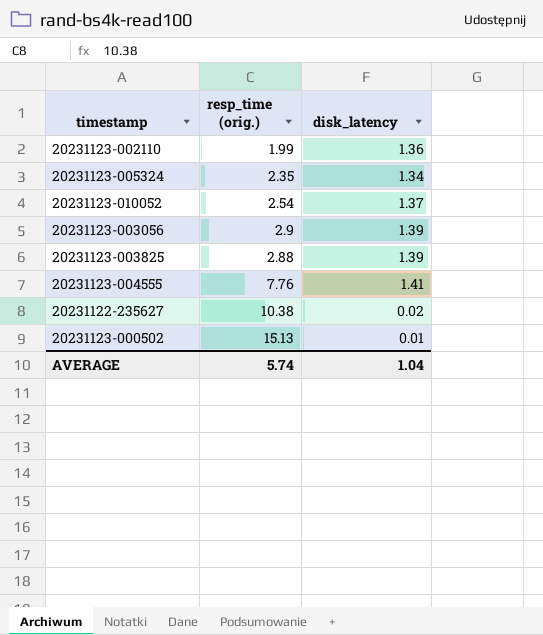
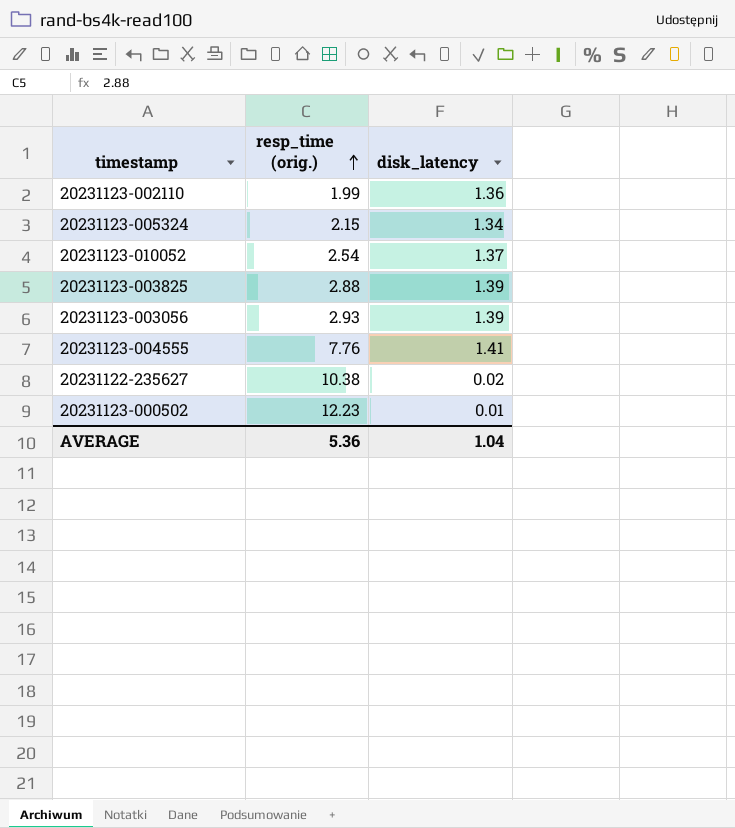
row order: none -> resp_time (orig.) ascending
20231123-005324 | resp_time (orig.): 2.35 -> 2.15
20231123-003056 | resp_time (orig.): 2.9 -> 2.93
20231123-000502 | resp_time (orig.): 15.13 -> 12.23
AVERAGE | resp_time (orig.): 5.74 -> 5.36

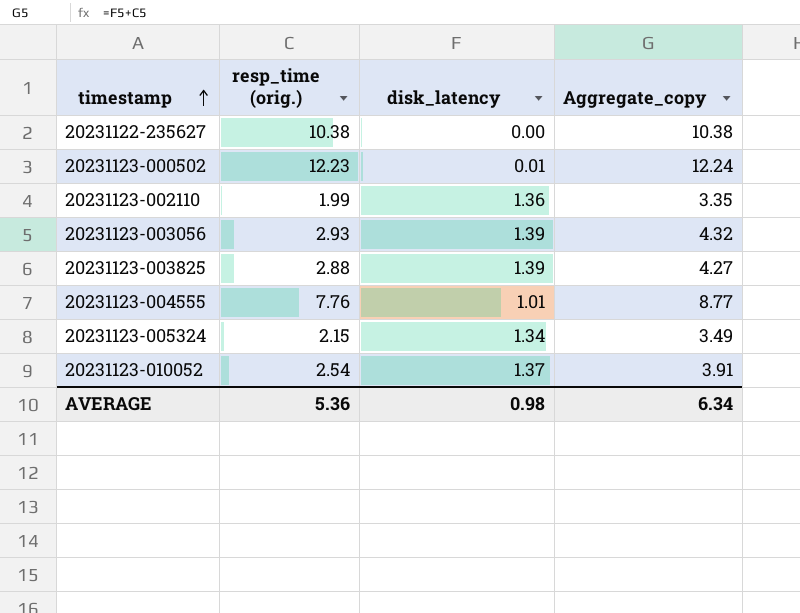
row order: resp_time (orig.) ascending -> timestamp ascending
column Aggregate_copy | formula: none -> [resp_time (orig.)] + [disk_latency]
20231122-235627 | disk_latency: 0.02 -> 0.00
20231123-004555 | disk_latency: 1.41 -> 1.01
AVERAGE | disk_latency: 1.04 -> 0.98

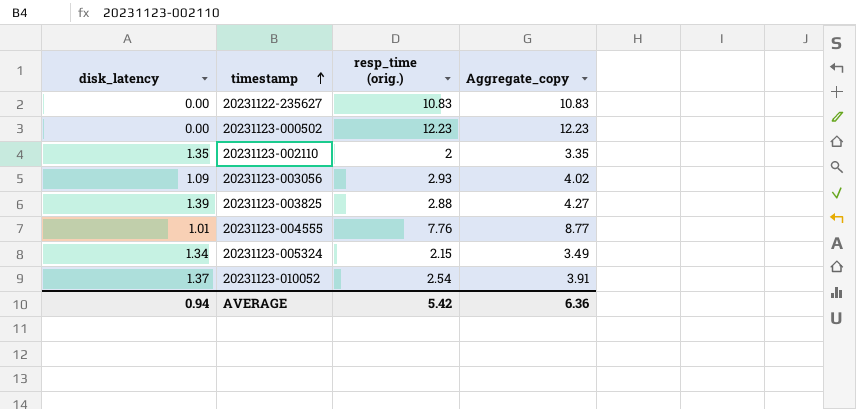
column disk_latency | position: 3 -> 1
20231122-235627 | resp_time (orig.): 10.38 -> 10.83
20231122-235627 | Aggregate_copy: 10.38 -> 10.83
20231123-000502 | disk_latency: 0.01 -> 0.00
20231123-000502 | Aggregate_copy: 12.24 -> 12.23
20231123-002110 | disk_latency: 1.36 -> 1.35
20231123-002110 | resp_time (orig.): 1.99 -> 2
20231123-003056 | disk_latency: 1.39 -> 1.09
20231123-003056 | Aggregate_copy: 4.32 -> 4.02
AVERAGE | disk_latency: 0.98 -> 0.94
AVERAGE | resp_time (orig.): 5.36 -> 5.42
AVERAGE | Aggregate_copy: 6.34 -> 6.36

